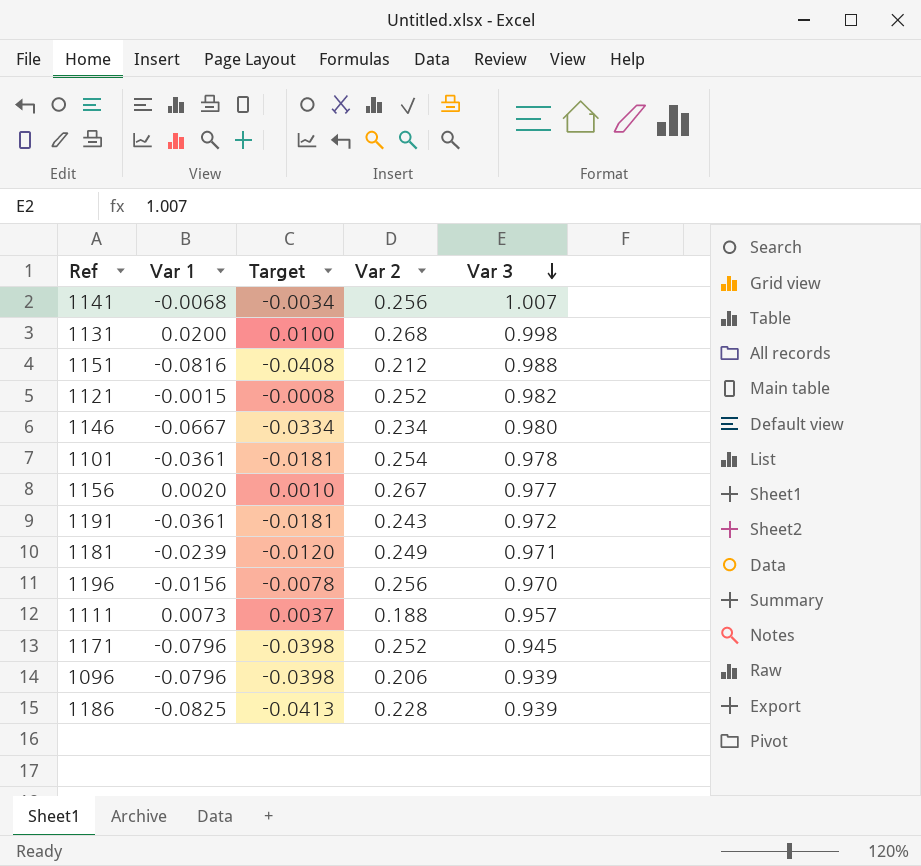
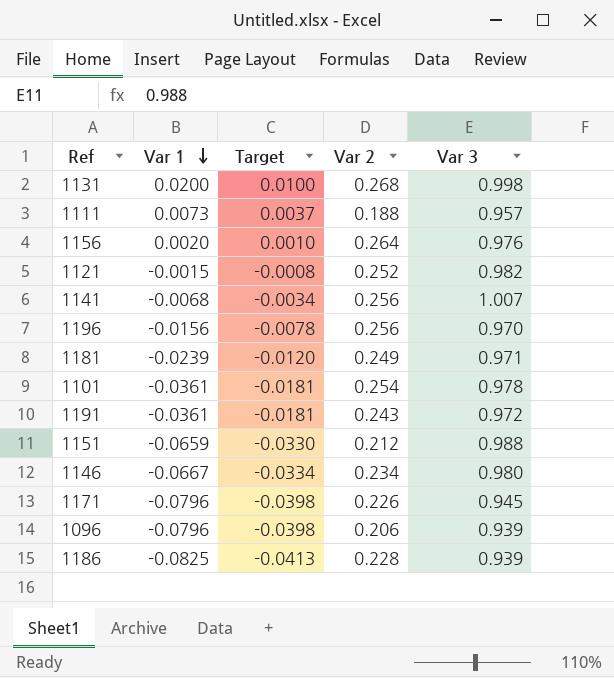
row order: Var 3 descending -> Var 1 descending
1156 | Var 2: 0.267 -> 0.264
1156 | Var 3: 0.977 -> 0.976
1151 | Var 1: -0.0816 -> -0.0659
1151 | Target: -0.0408 -> -0.0330
1171 | Var 2: 0.252 -> 0.226

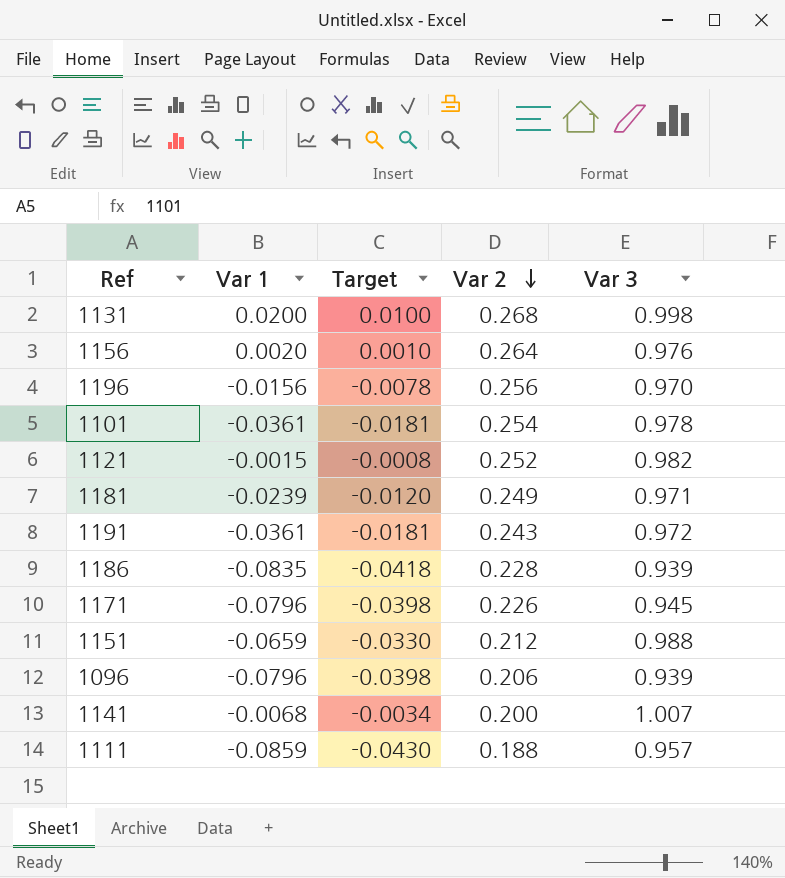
row order: Var 1 descending -> Var 2 descending
row 1146: -0.0667 | -0.0334 | 0.234 | 0.980 -> none
1186 | Var 1: -0.0825 -> -0.0835
1186 | Target: -0.0413 -> -0.0418
1141 | Var 2: 0.256 -> 0.200
1111 | Var 1: 0.0073 -> -0.0859
1111 | Target: 0.0037 -> -0.0430

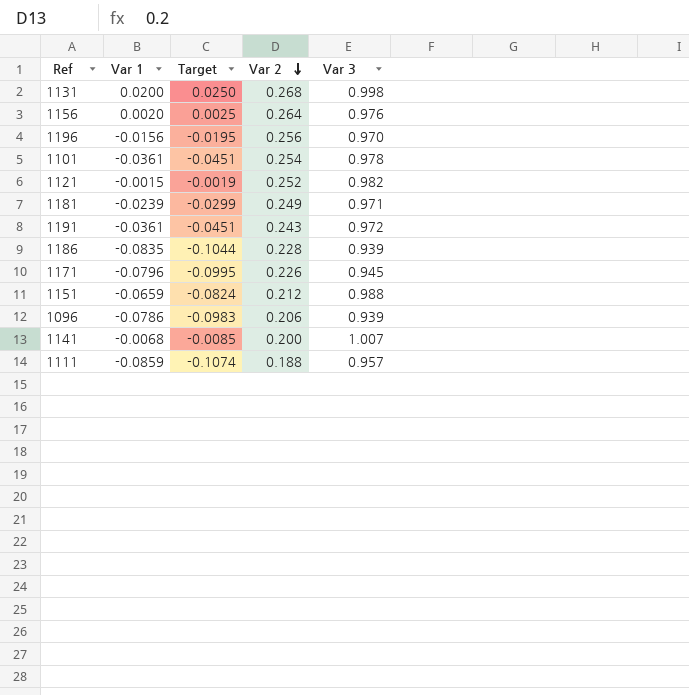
column Target | formula: [Var 1] * 0.5 -> [Var 1] * 1.25
1096 | Var 1: -0.0796 -> -0.0786

